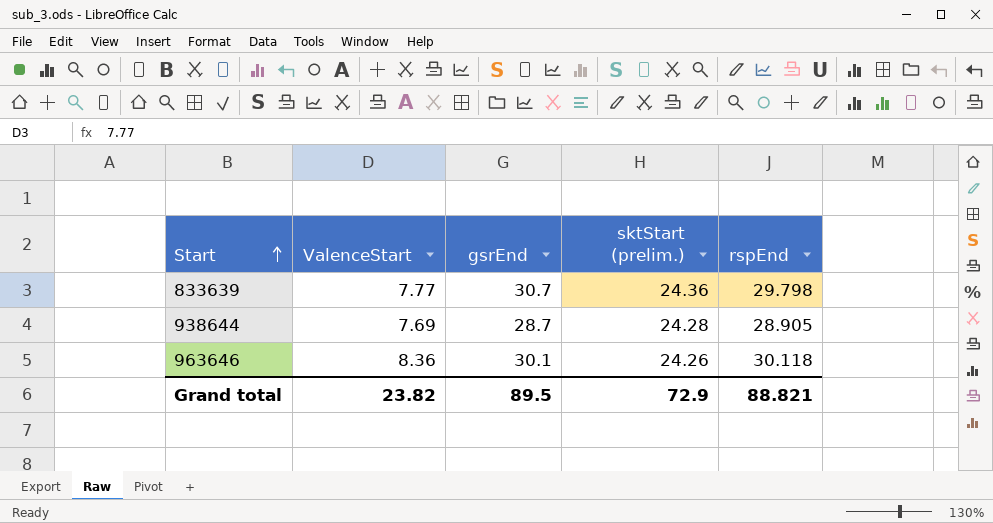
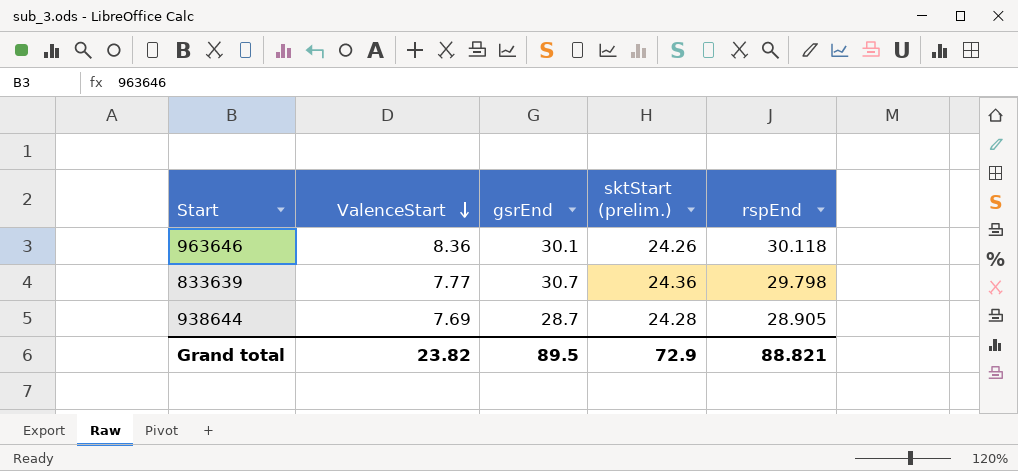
row order: Start ascending -> ValenceStart descending

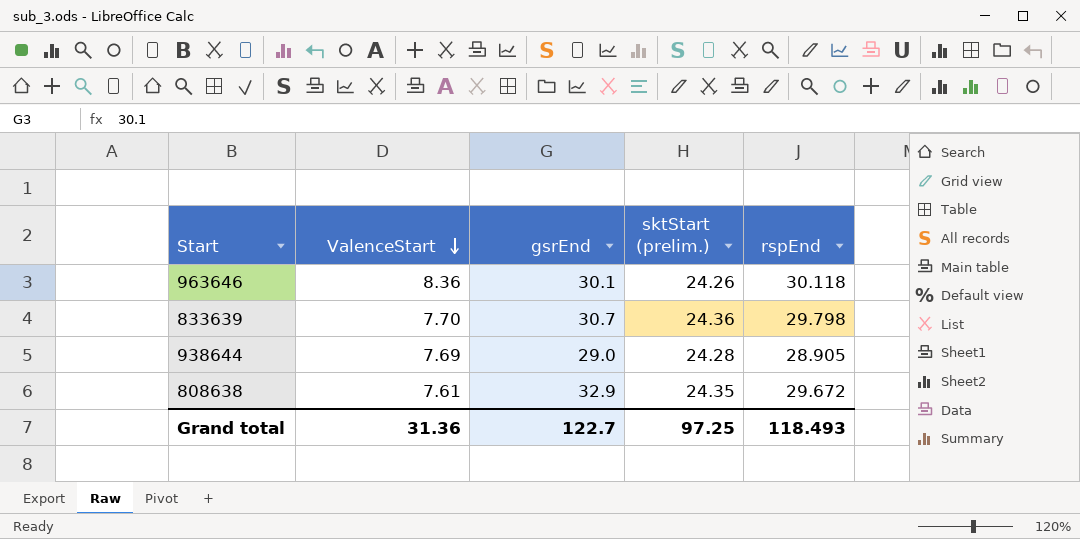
833639 | ValenceStart: 7.77 -> 7.70
938644 | gsrEnd: 28.7 -> 29.0
row 808638: none -> 7.61 | 32.9 | 24.35 | 29.672
Grand total | ValenceStart: 23.82 -> 31.36
Grand total | gsrEnd: 89.5 -> 122.7
Grand total | sktStart (prelim.): 72.9 -> 97.25
Grand total | rspEnd: 88.821 -> 118.493

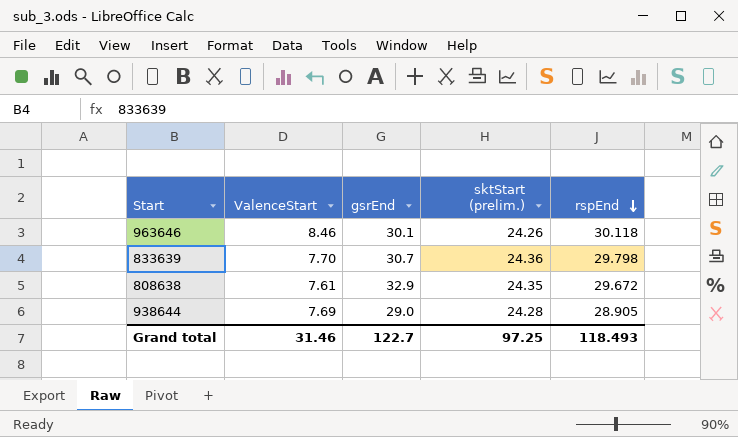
row order: ValenceStart descending -> rspEnd descending
963646 | ValenceStart: 8.36 -> 8.46
Grand total | ValenceStart: 31.36 -> 31.46

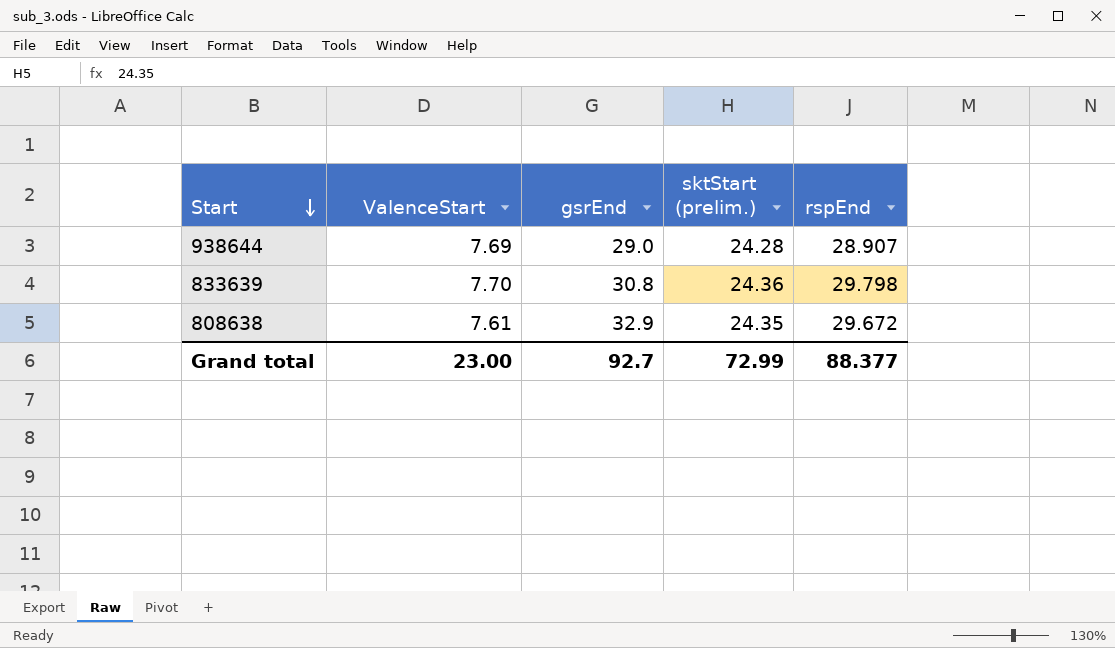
row order: rspEnd descending -> Start descending
row 963646: 8.46 | 30.1 | 24.26 | 30.118 -> none
938644 | rspEnd: 28.905 -> 28.907
833639 | gsrEnd: 30.7 -> 30.8
Grand total | ValenceStart: 31.46 -> 23.00
Grand total | gsrEnd: 122.7 -> 92.7
Grand total | sktStart (prelim.): 97.25 -> 72.99
Grand total | rspEnd: 118.493 -> 88.377

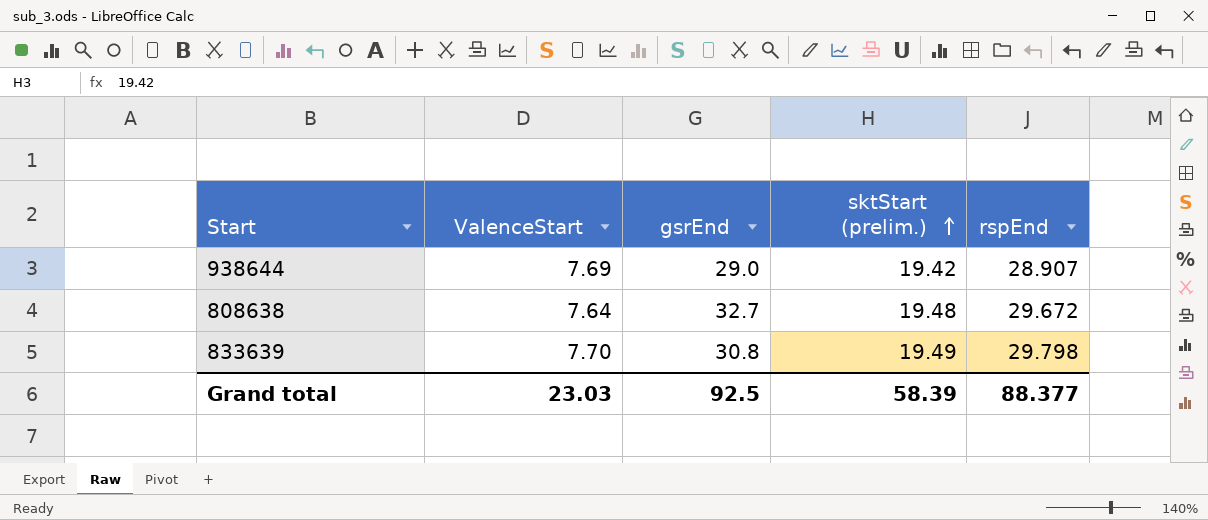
row order: Start descending -> sktStart (prelim.) ascending
938644 | sktStart (prelim.): 24.28 -> 19.42
808638 | ValenceStart: 7.61 -> 7.64
808638 | gsrEnd: 32.9 -> 32.7
808638 | sktStart (prelim.): 24.35 -> 19.48
833639 | sktStart (prelim.): 24.36 -> 19.49
Grand total | ValenceStart: 23.00 -> 23.03
Grand total | gsrEnd: 92.7 -> 92.5
Grand total | sktStart (prelim.): 72.99 -> 58.39

